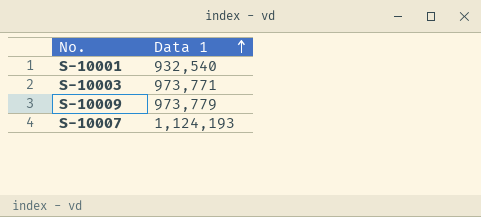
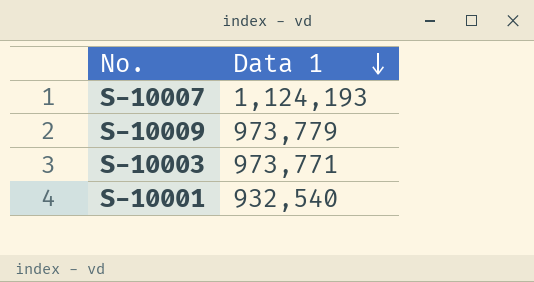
row order: Data 1 ascending -> Data 1 descending

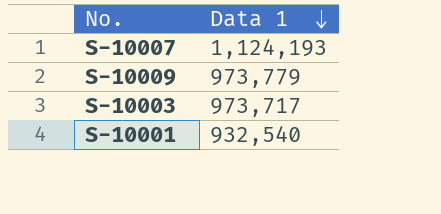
S-10003 | Data 1: 973,771 -> 973,717

